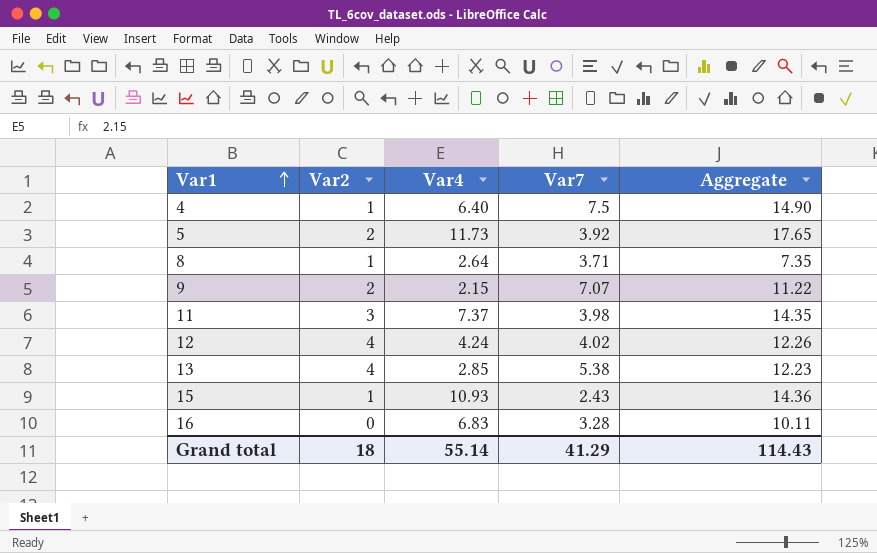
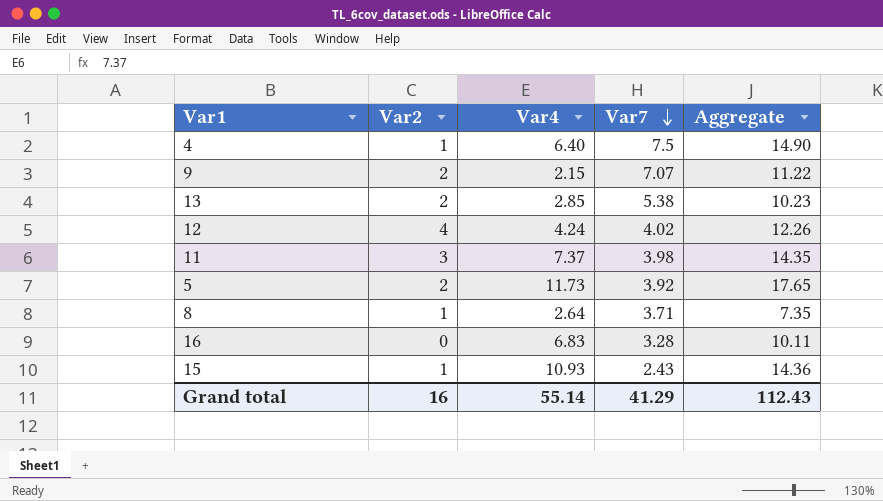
row order: Var1 ascending -> Var7 descending
13 | Var2: 4 -> 2
13 | Aggregate: 12.23 -> 10.23
Grand total | Var2: 18 -> 16
Grand total | Aggregate: 114.43 -> 112.43

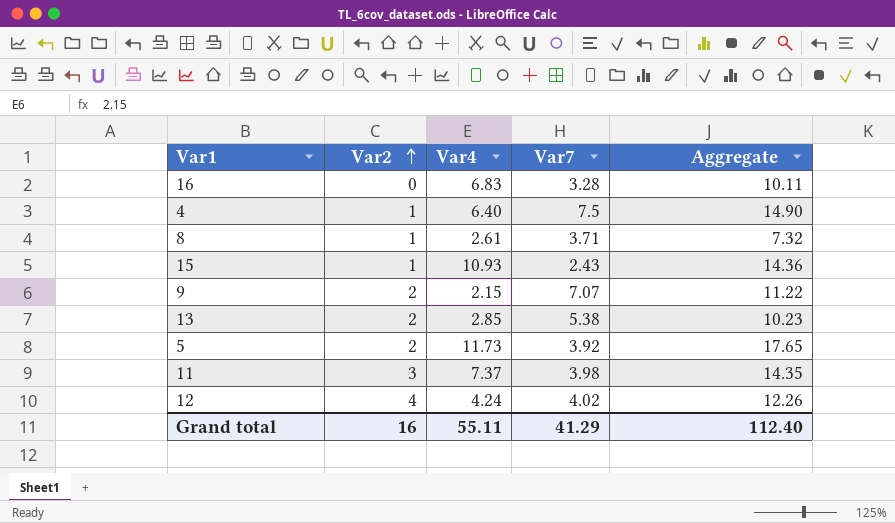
row order: Var7 descending -> Var2 ascending
8 | Var4: 2.64 -> 2.61
8 | Aggregate: 7.35 -> 7.32
Grand total | Var4: 55.14 -> 55.11
Grand total | Aggregate: 112.43 -> 112.40

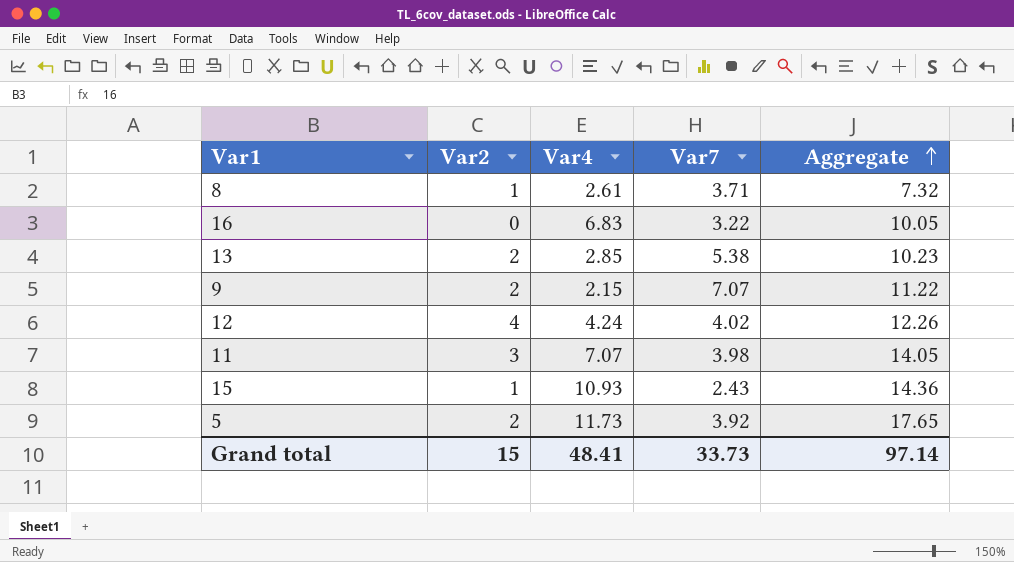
row order: Var2 ascending -> Aggregate ascending
row 4: 1 | 6.40 | 7.5 | 14.90 -> none
16 | Var7: 3.28 -> 3.22
16 | Aggregate: 10.11 -> 10.05
11 | Var4: 7.37 -> 7.07
11 | Aggregate: 14.35 -> 14.05
Grand total | Var2: 16 -> 15
Grand total | Var4: 55.11 -> 48.41
Grand total | Var7: 41.29 -> 33.73
Grand total | Aggregate: 112.40 -> 97.14

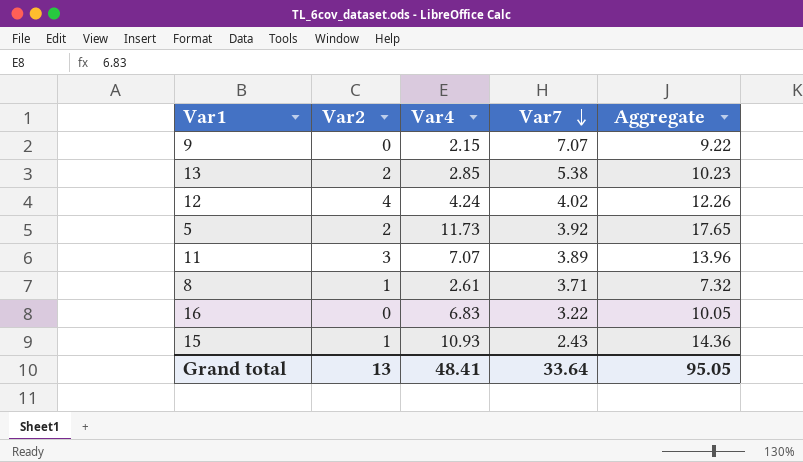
row order: Aggregate ascending -> Var7 descending
9 | Var2: 2 -> 0
9 | Aggregate: 11.22 -> 9.22
11 | Var7: 3.98 -> 3.89
11 | Aggregate: 14.05 -> 13.96
Grand total | Var2: 15 -> 13
Grand total | Var7: 33.73 -> 33.64
Grand total | Aggregate: 97.14 -> 95.05

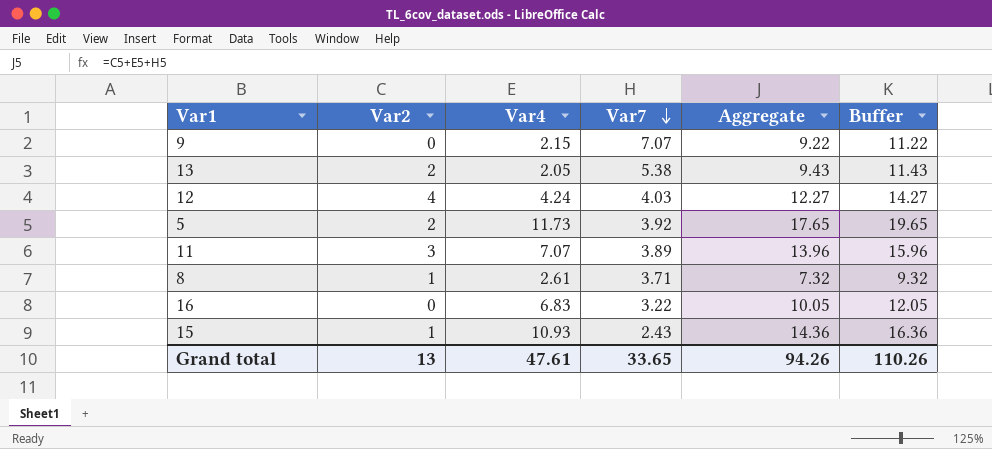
column Buffer | formula: none -> [Aggregate] + 2
13 | Var4: 2.85 -> 2.05
13 | Aggregate: 10.23 -> 9.43
12 | Var7: 4.02 -> 4.03
12 | Aggregate: 12.26 -> 12.27
Grand total | Var4: 48.41 -> 47.61
Grand total | Var7: 33.64 -> 33.65
Grand total | Aggregate: 95.05 -> 94.26

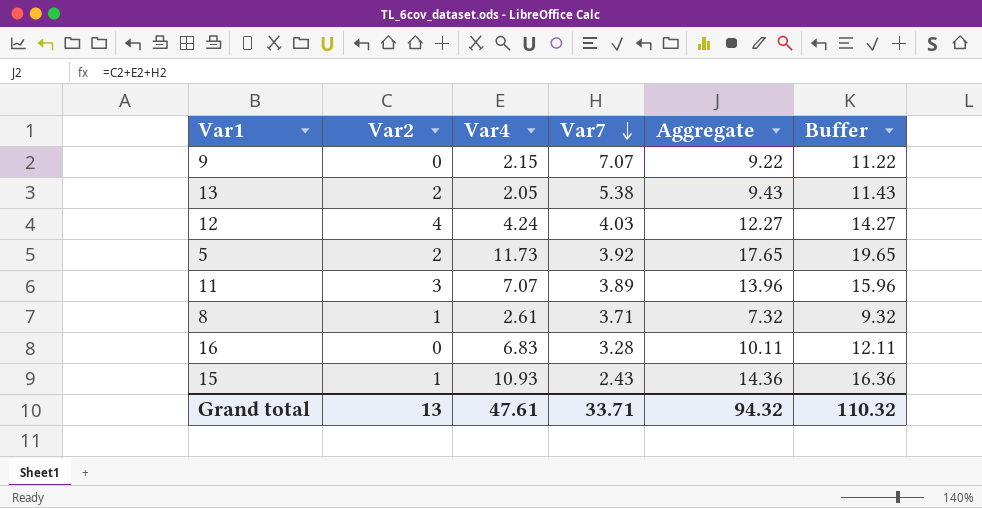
16 | Var7: 3.22 -> 3.28
16 | Aggregate: 10.05 -> 10.11
16 | Buffer: 12.05 -> 12.11
Grand total | Var7: 33.65 -> 33.71
Grand total | Aggregate: 94.26 -> 94.32
Grand total | Buffer: 110.26 -> 110.32

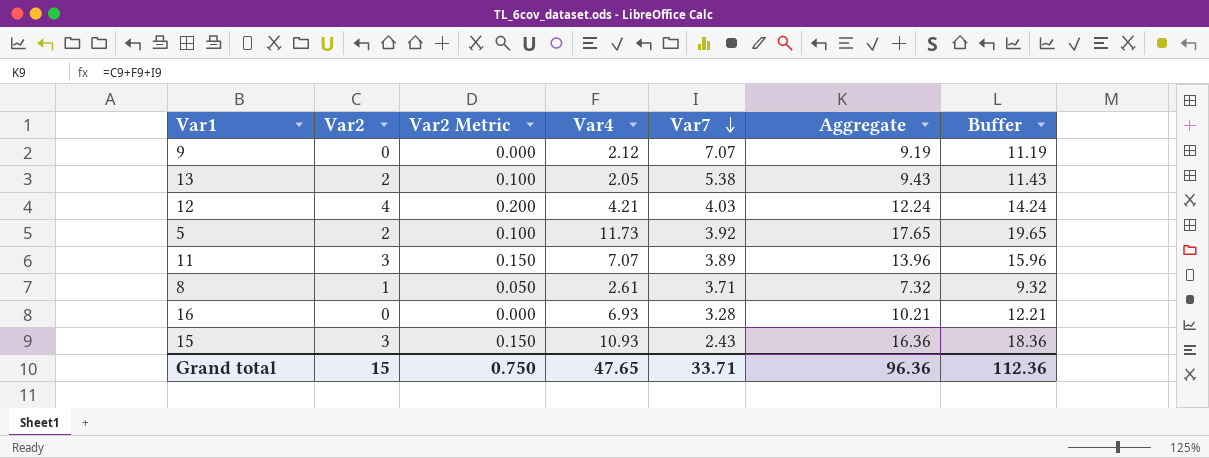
column Var2 Metric | formula: none -> [Var2] * 0.05
9 | Var4: 2.15 -> 2.12
9 | Aggregate: 9.22 -> 9.19
9 | Buffer: 11.22 -> 11.19
12 | Var4: 4.24 -> 4.21
12 | Aggregate: 12.27 -> 12.24
12 | Buffer: 14.27 -> 14.24
16 | Var4: 6.83 -> 6.93
16 | Aggregate: 10.11 -> 10.21
16 | Buffer: 12.11 -> 12.21
15 | Var2: 1 -> 3
15 | Aggregate: 14.36 -> 16.36
15 | Buffer: 16.36 -> 18.36
Grand total | Var2: 13 -> 15
Grand total | Var4: 47.61 -> 47.65
Grand total | Aggregate: 94.32 -> 96.36
Grand total | Buffer: 110.32 -> 112.36

